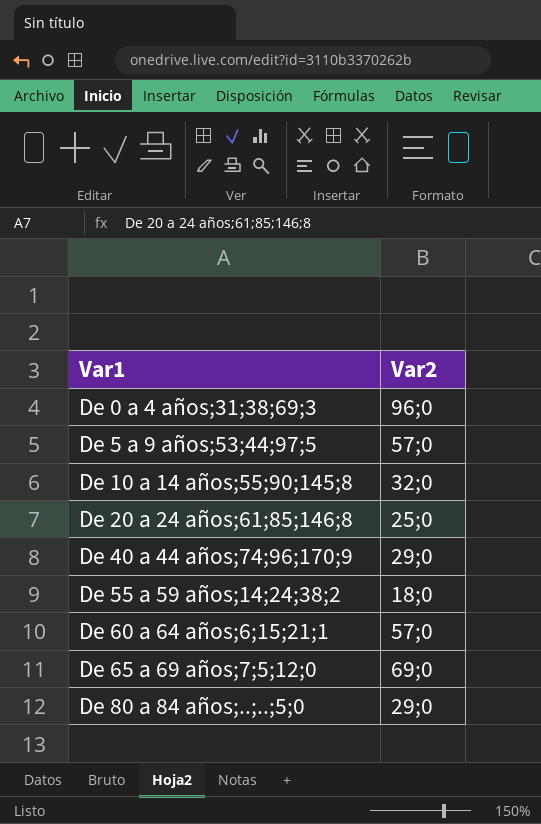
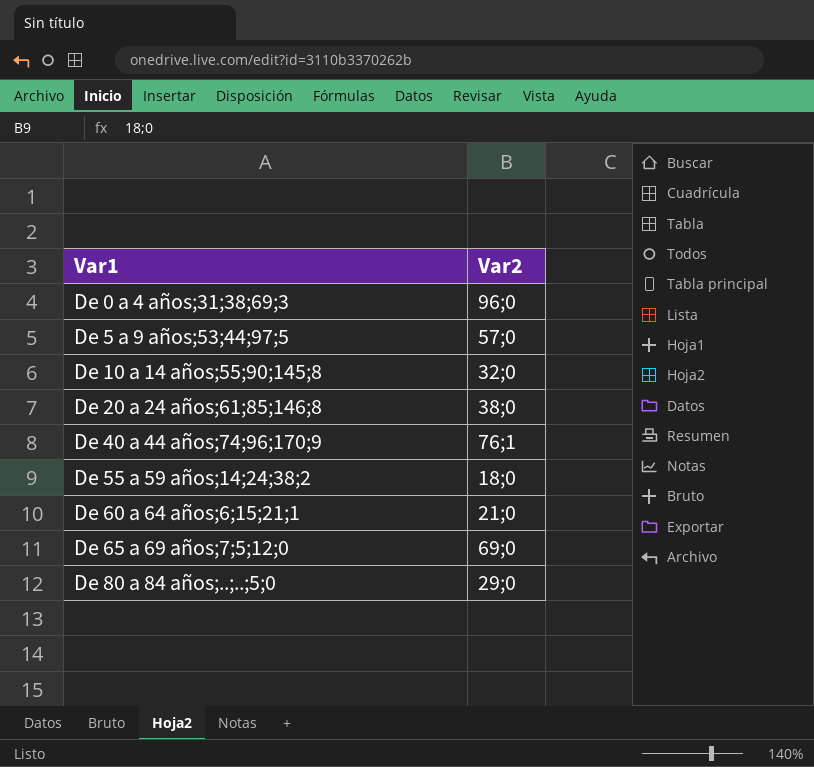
De 20 a 24 años;61;85;146;8 | Var2: 25;0 -> 38;0
De 40 a 44 años;74;96;170;9 | Var2: 29;0 -> 76;1
De 60 a 64 años;6;15;21;1 | Var2: 57;0 -> 21;0

